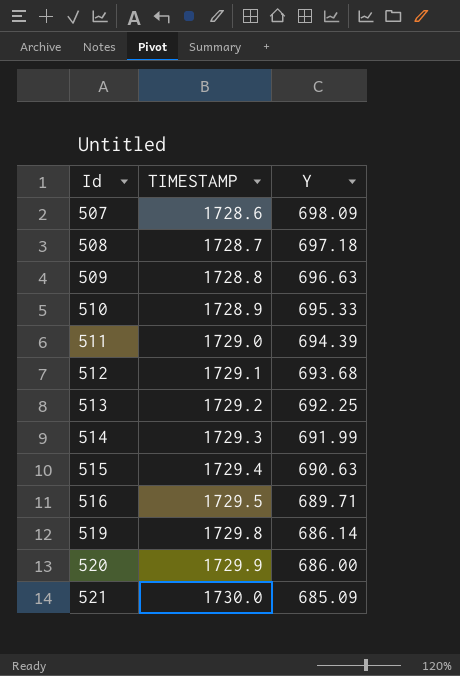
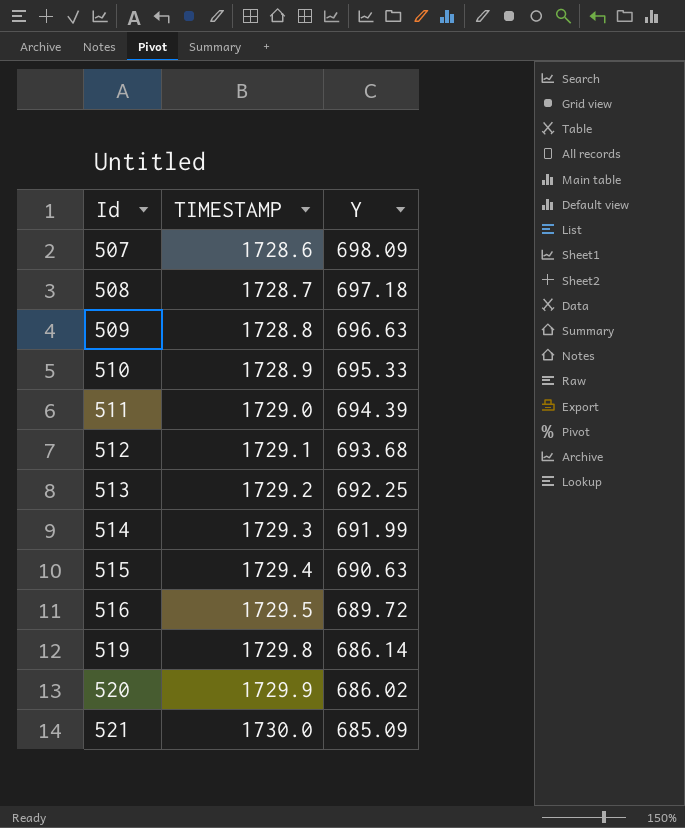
516 | Y: 689.71 -> 689.72
520 | Y: 686.00 -> 686.02

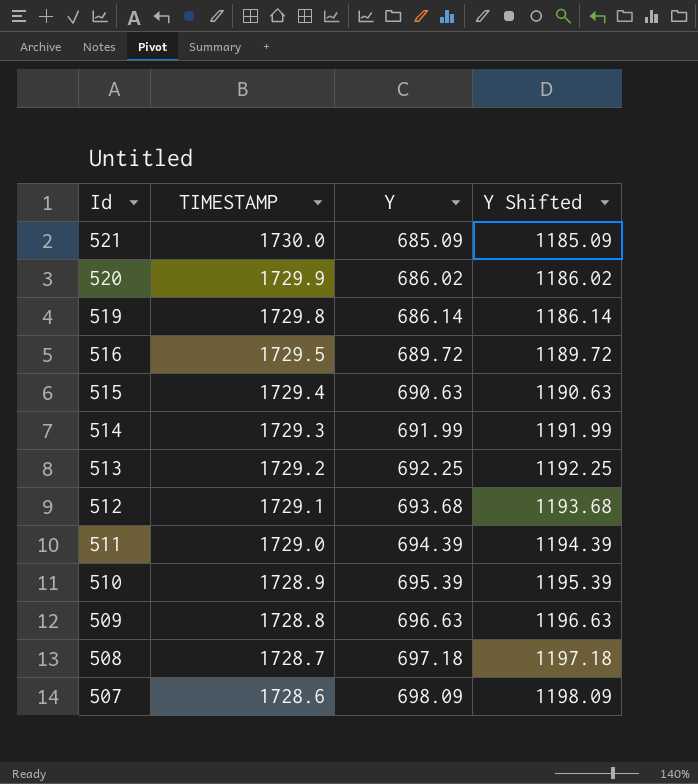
row order: Id ascending -> Id descending
column Y Shifted | formula: none -> [Y] + 500
510 | Y: 695.33 -> 695.39

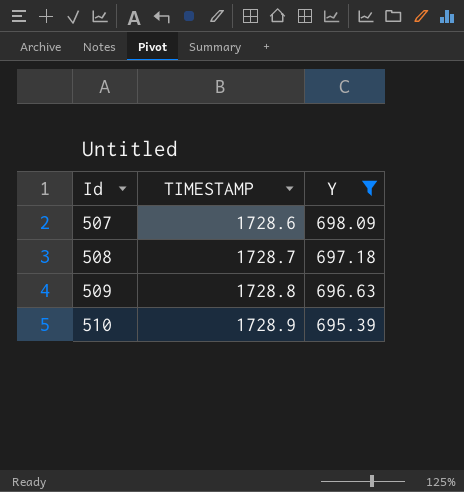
filter: none -> Y >= 695.39
row order: Id descending -> Id ascending
column Y Shifted | formula: [Y] + 500 -> none

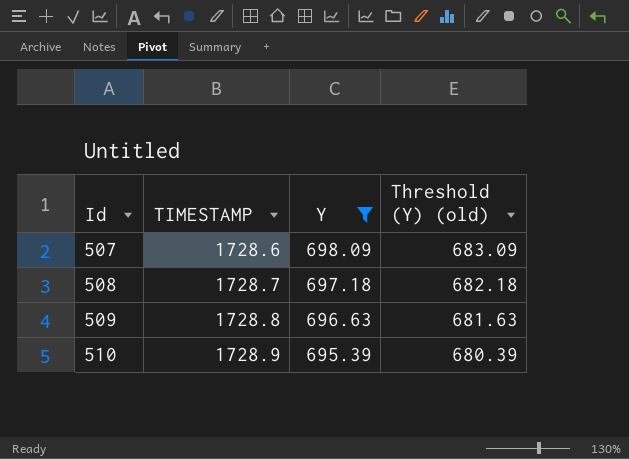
column Threshold (Y) (old) | formula: none -> [Y] - 15

